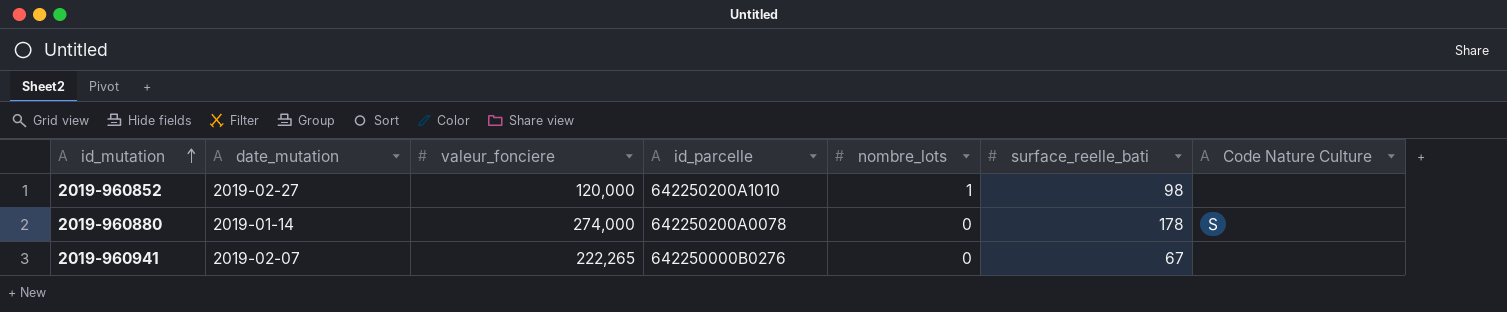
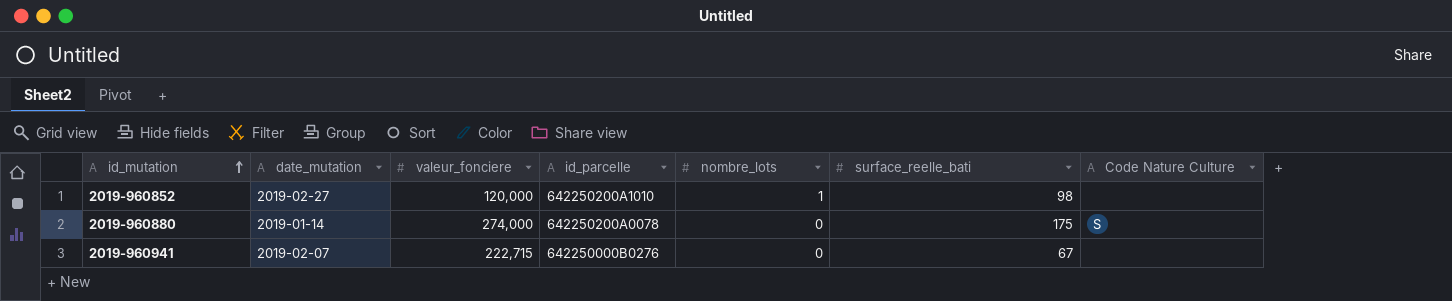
2019-960880 | surface_reelle_bati: 178 -> 175
2019-960941 | valeur_fonciere: 222,265 -> 222,715

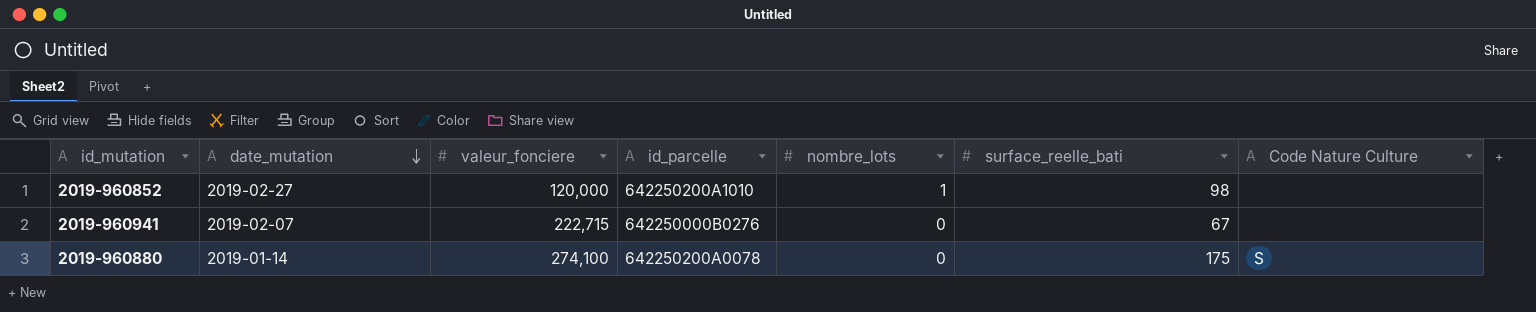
row order: id_mutation ascending -> date_mutation descending
2019-960880 | valeur_fonciere: 274,000 -> 274,100

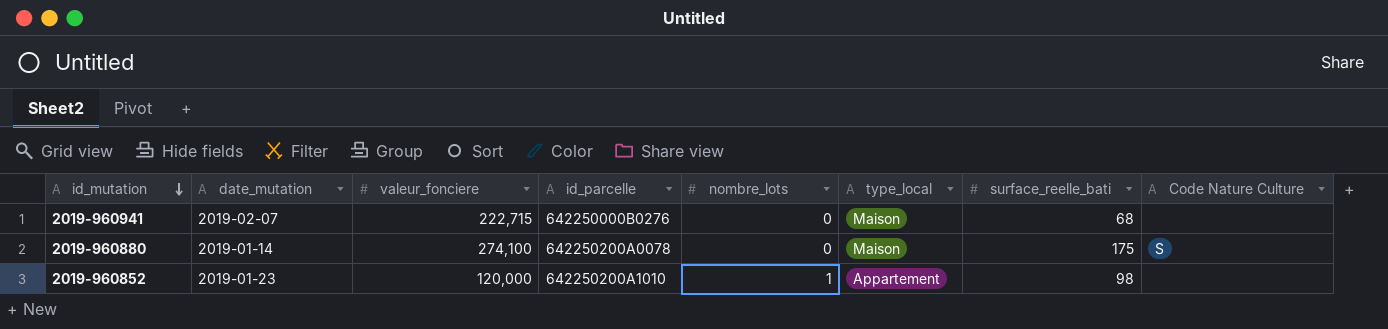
row order: date_mutation descending -> id_mutation descending
column type_local | position: none -> 6
2019-960941 | surface_reelle_bati: 67 -> 68
2019-960852 | date_mutation: 2019-02-27 -> 2019-01-23

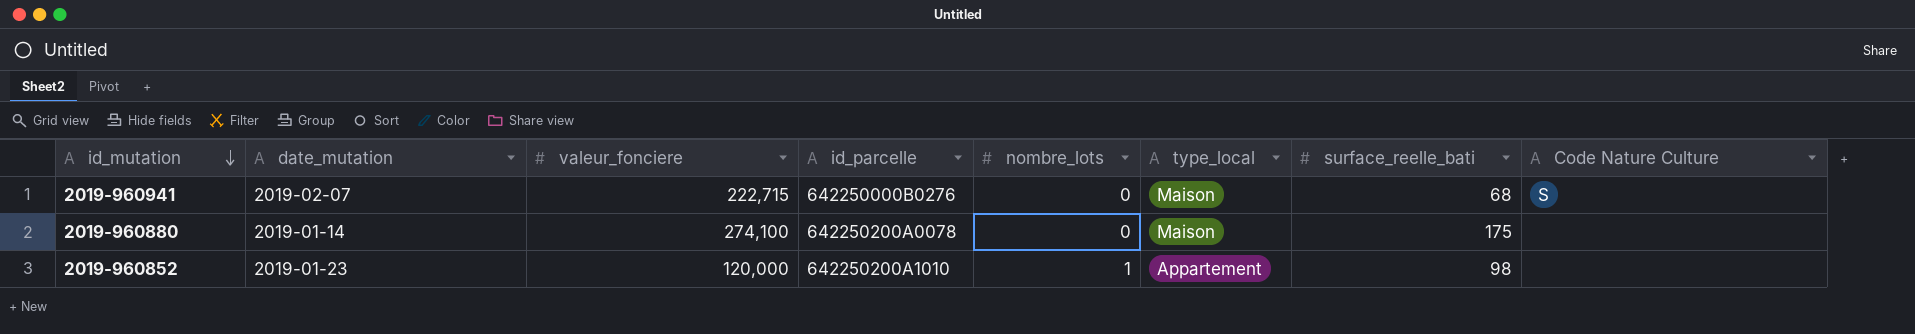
2019-960941 | Code Nature Culture: none -> S
2019-960880 | Code Nature Culture: S -> none

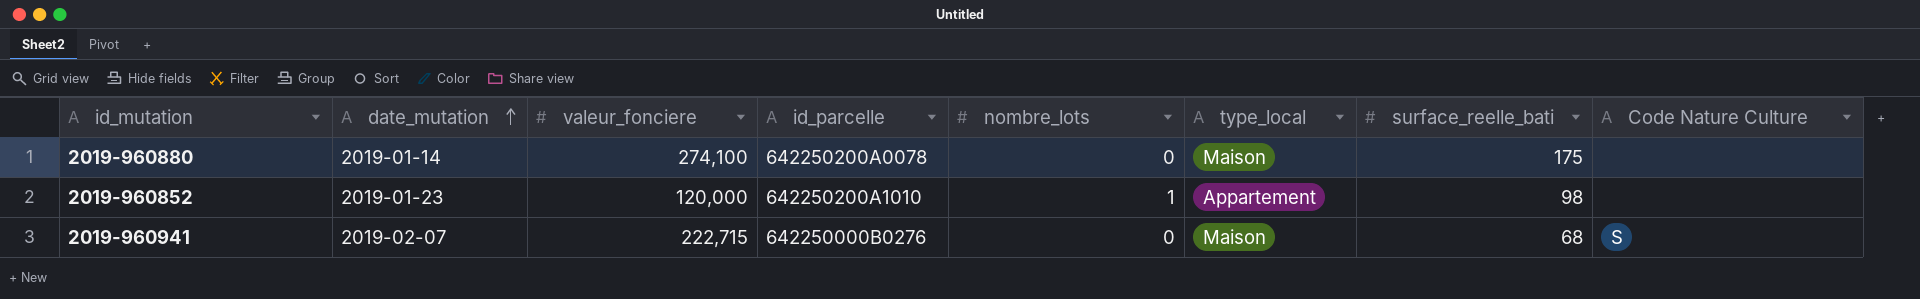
row order: id_mutation descending -> date_mutation ascending

